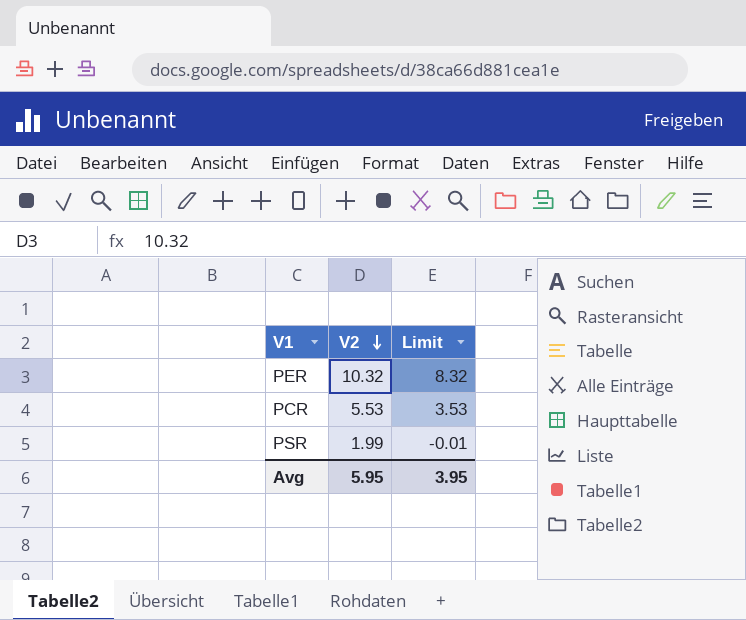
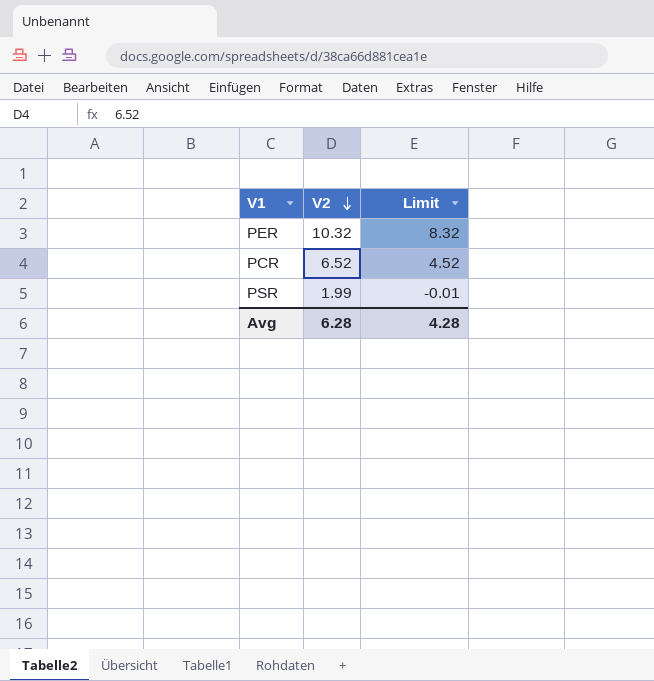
PCR | V2: 5.53 -> 6.52
PCR | Limit: 3.53 -> 4.52
Avg | V2: 5.95 -> 6.28
Avg | Limit: 3.95 -> 4.28

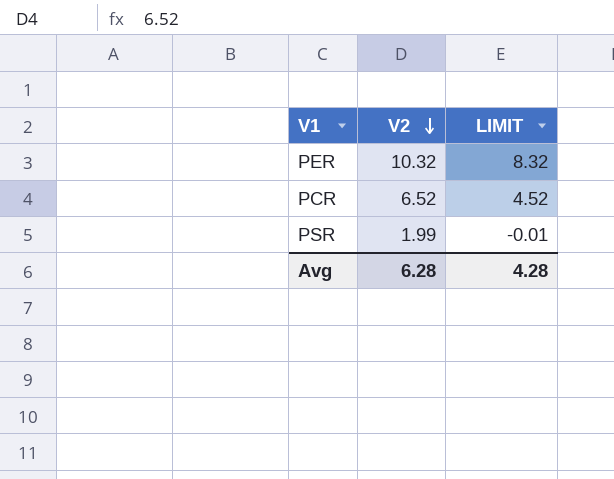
column name: Limit -> LIMIT

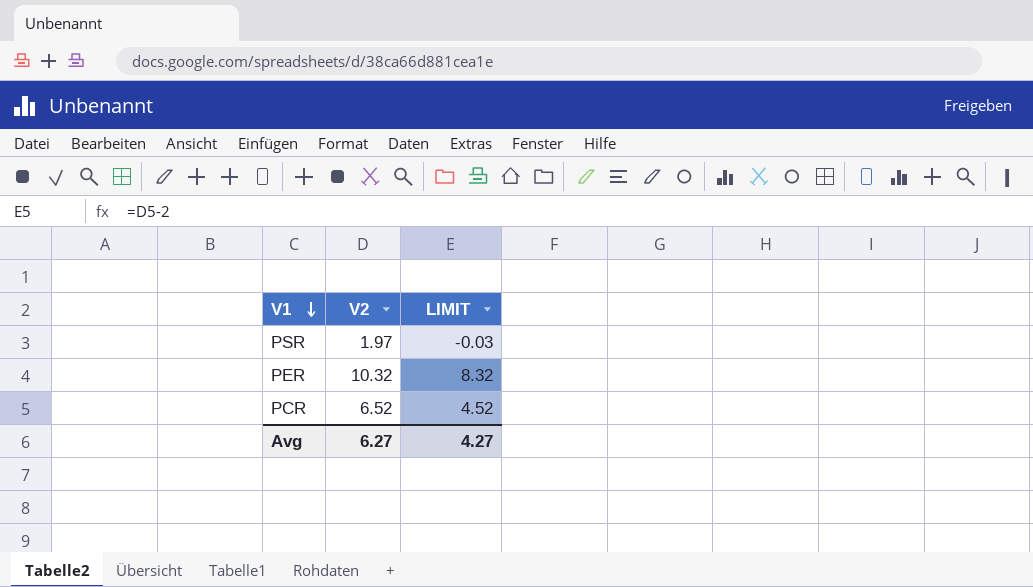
row order: V2 descending -> V1 descending
PSR | V2: 1.99 -> 1.97
PSR | LIMIT: -0.01 -> -0.03
Avg | V2: 6.28 -> 6.27
Avg | LIMIT: 4.28 -> 4.27

